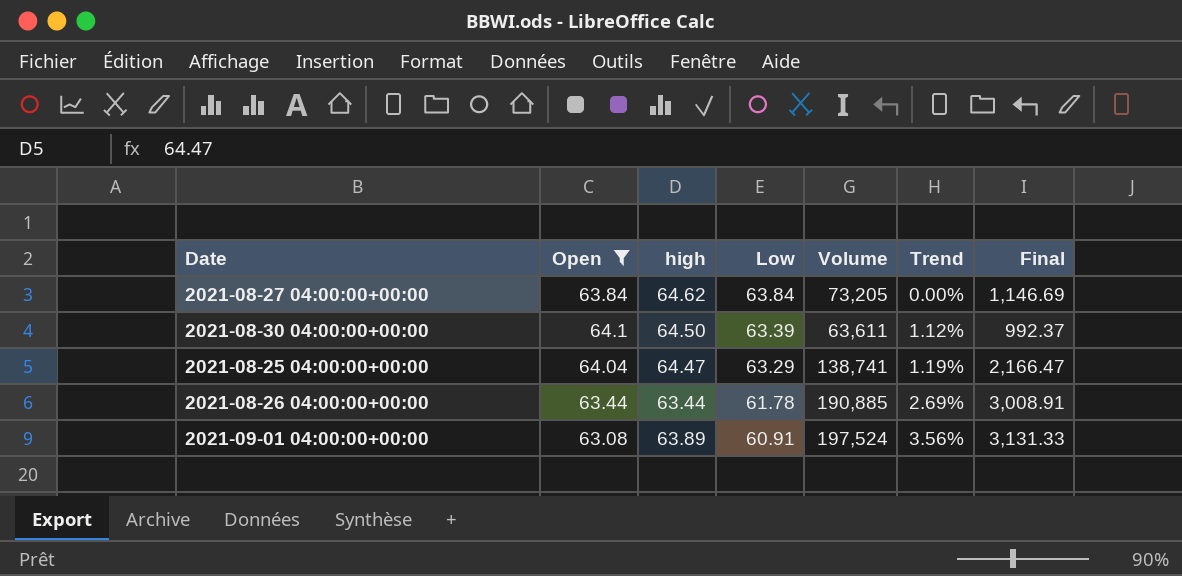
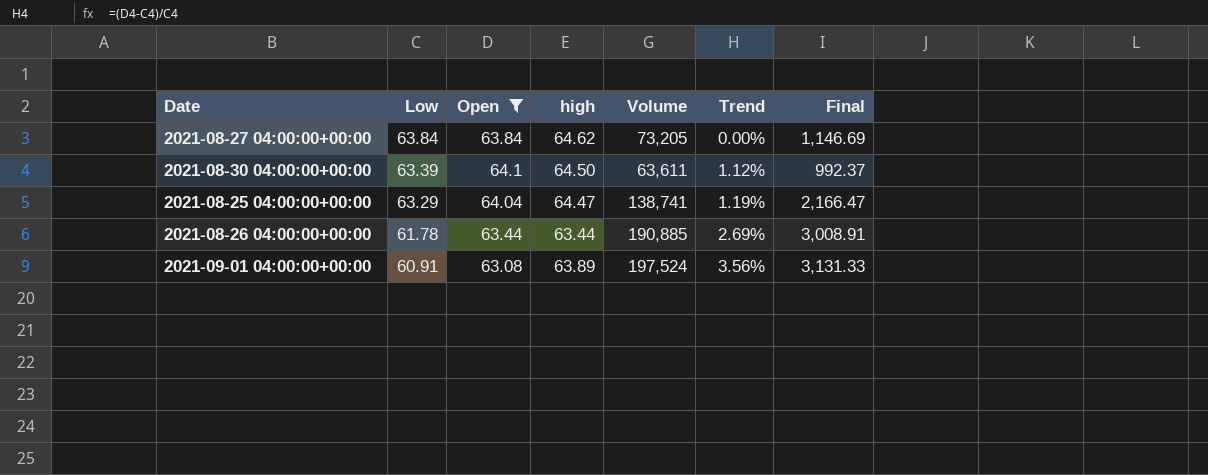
column Low | position: 4 -> 2

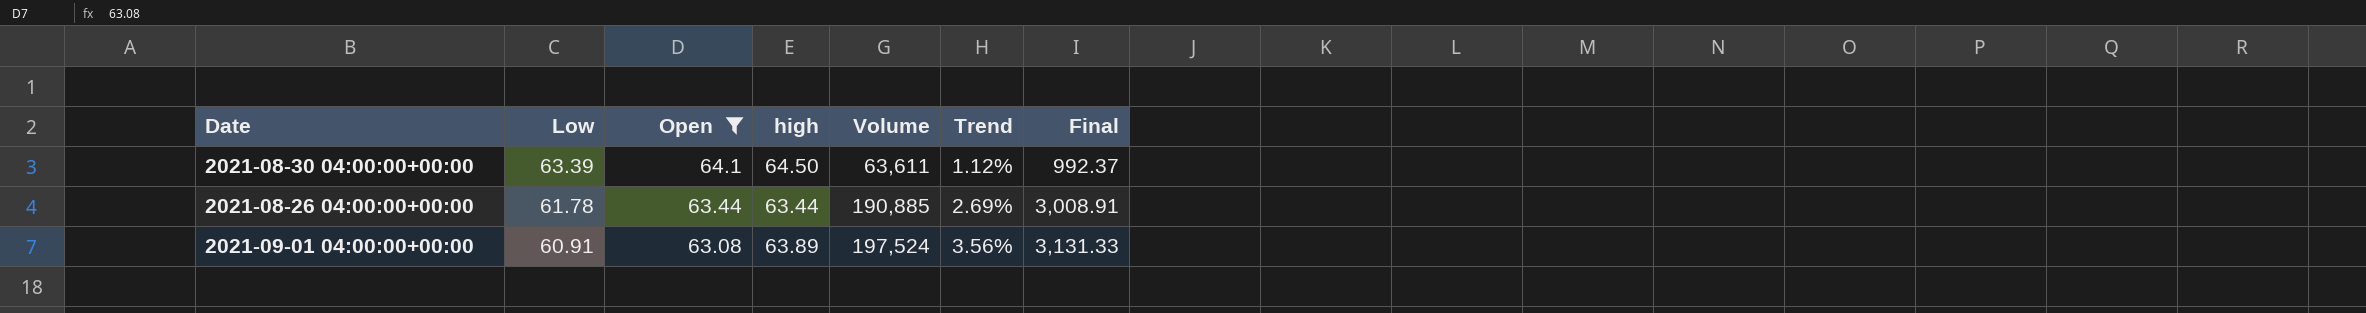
row 2021-08-27 04:00:00+00:00: 63.84 | 63.84 | 64.62 | 73,205 | 0.00% | 1,146.69 -> none
row 2021-08-25 04:00:00+00:00: 63.29 | 64.04 | 64.47 | 138,741 | 1.19% | 2,166.47 -> none

